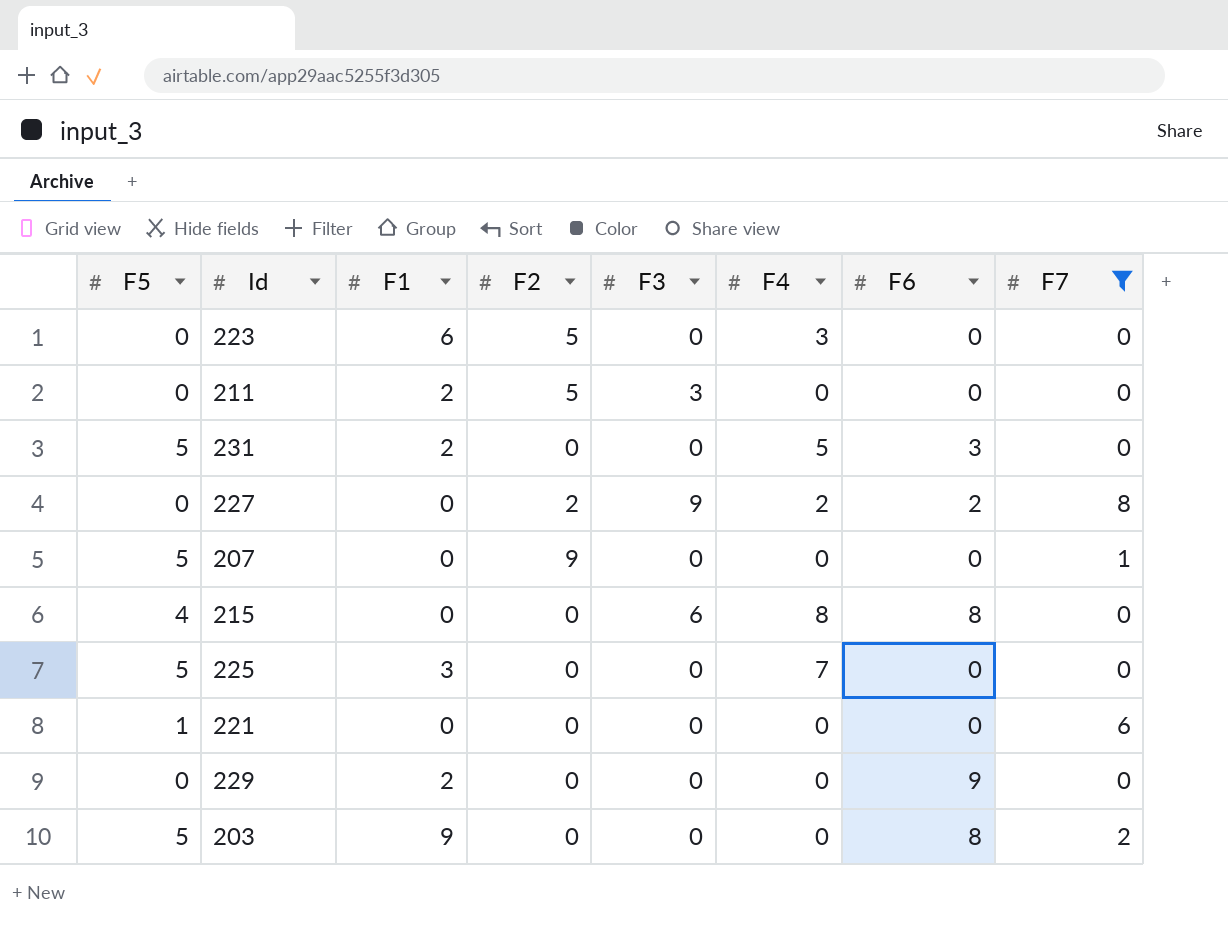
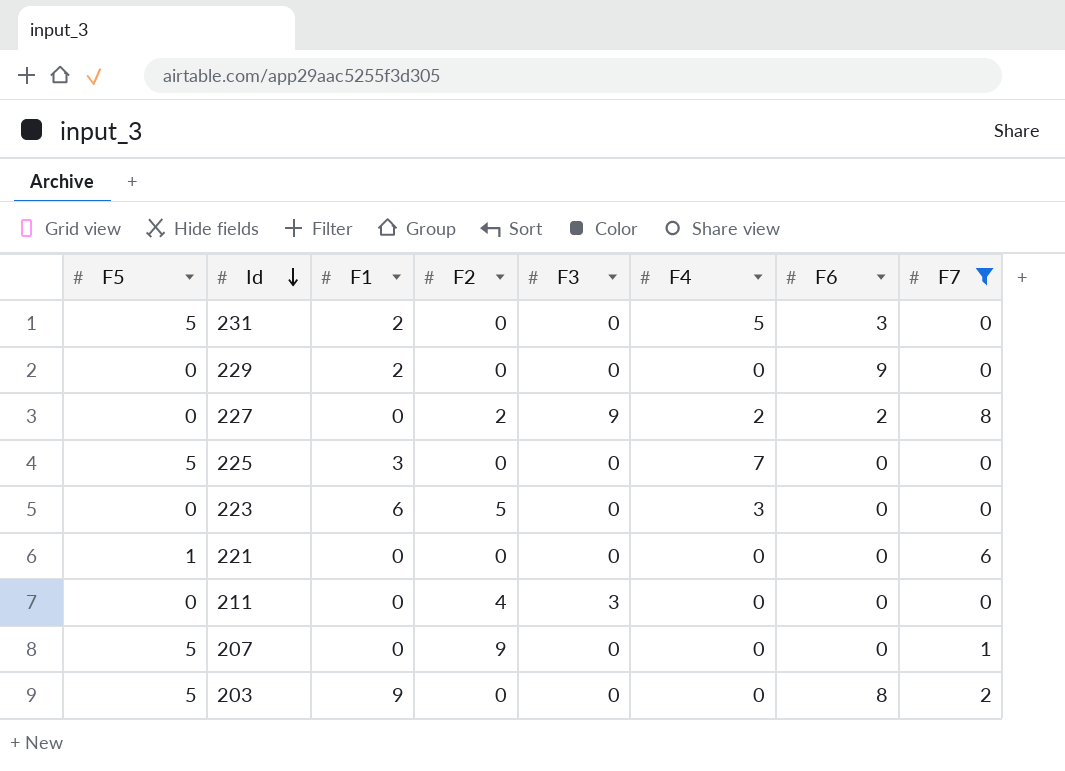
row order: none -> Id descending
row 215: 4 | 0 | 0 | 6 | 8 | 8 | 0 -> none
211 | F1: 2 -> 0
211 | F2: 5 -> 4

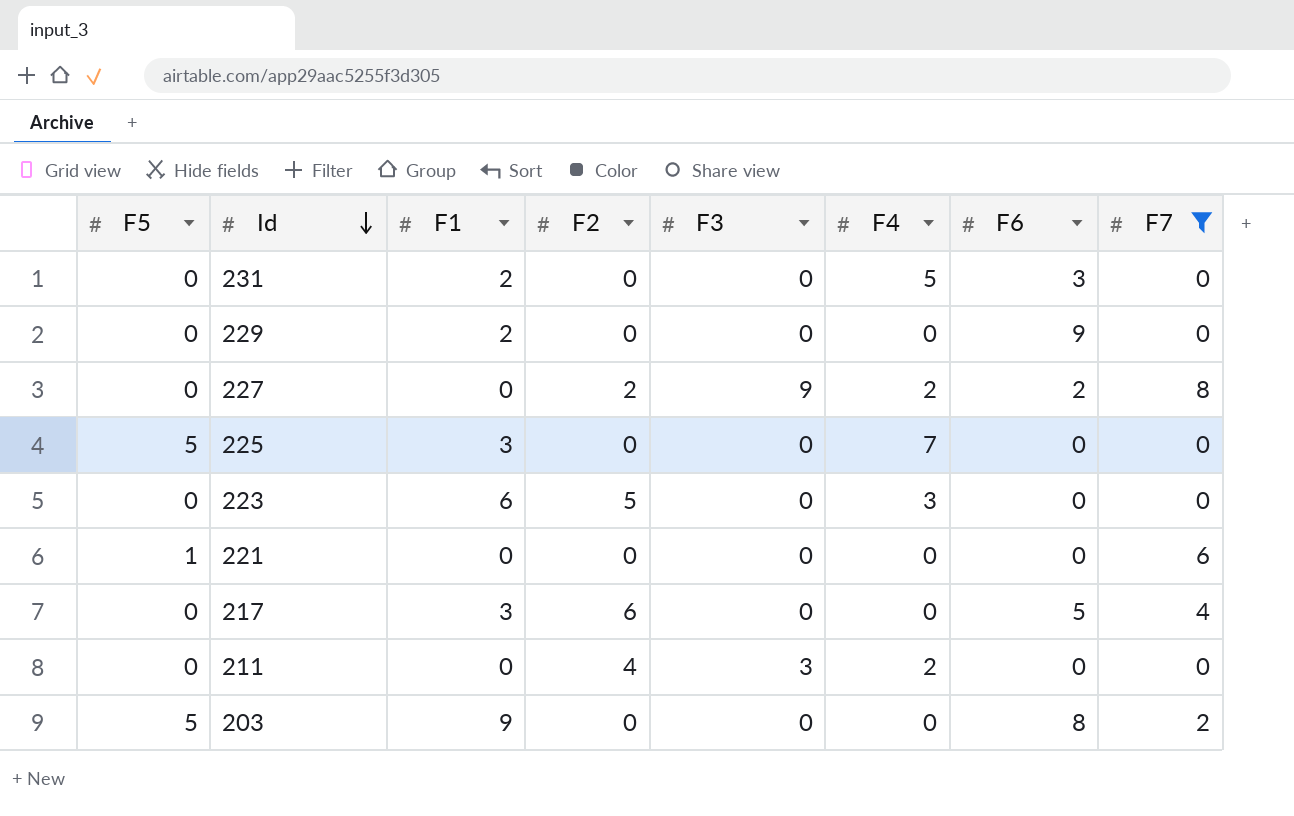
row 207: 5 | 0 | 9 | 0 | 0 | 0 | 1 -> none
231 | F5: 5 -> 0
row 217: none -> 0 | 3 | 6 | 0 | 0 | 5 | 4
211 | F4: 0 -> 2

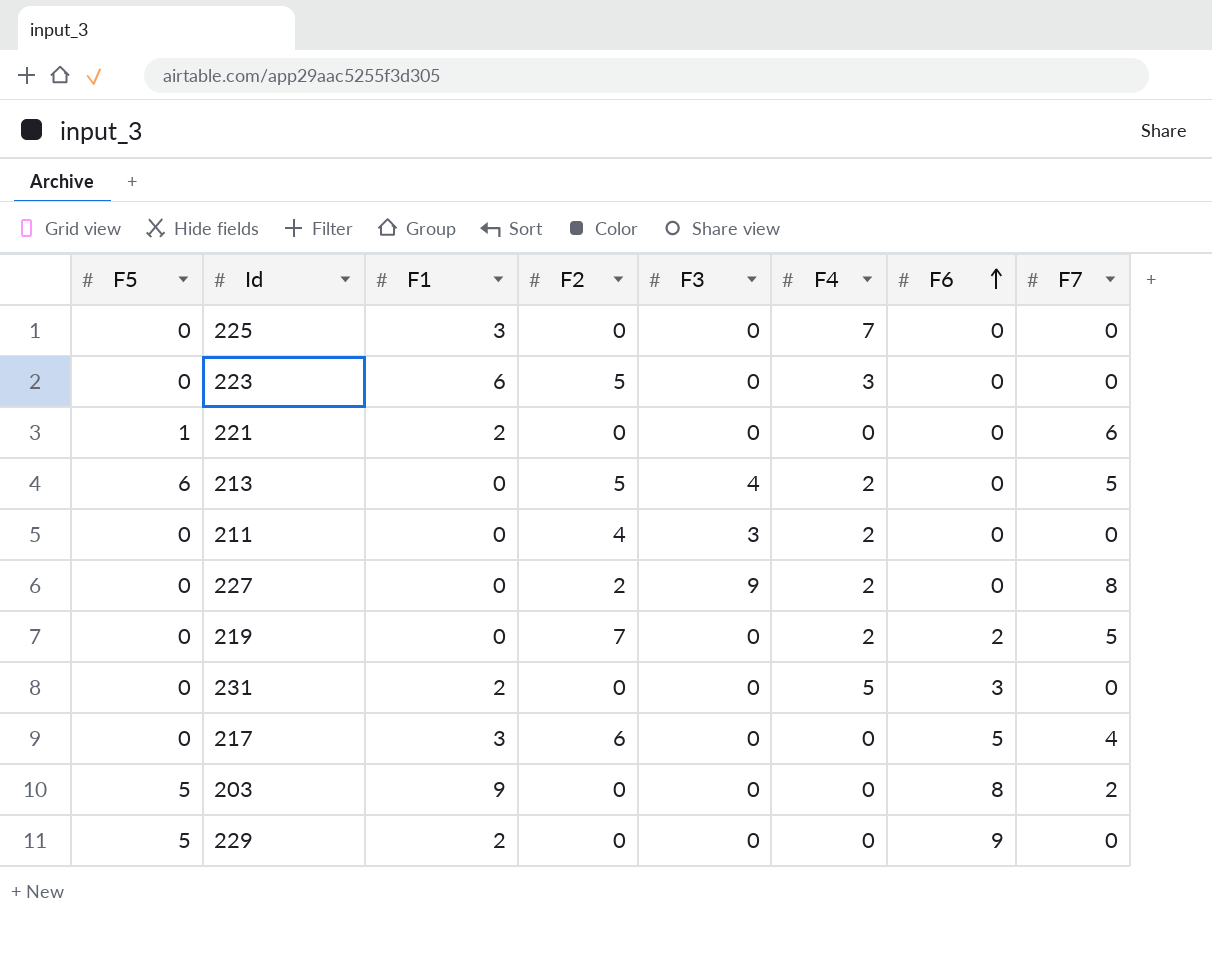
filter: F7 != 5 -> none
row order: Id descending -> F6 ascending
225 | F5: 5 -> 0
221 | F1: 0 -> 2
227 | F6: 2 -> 0
229 | F5: 0 -> 5

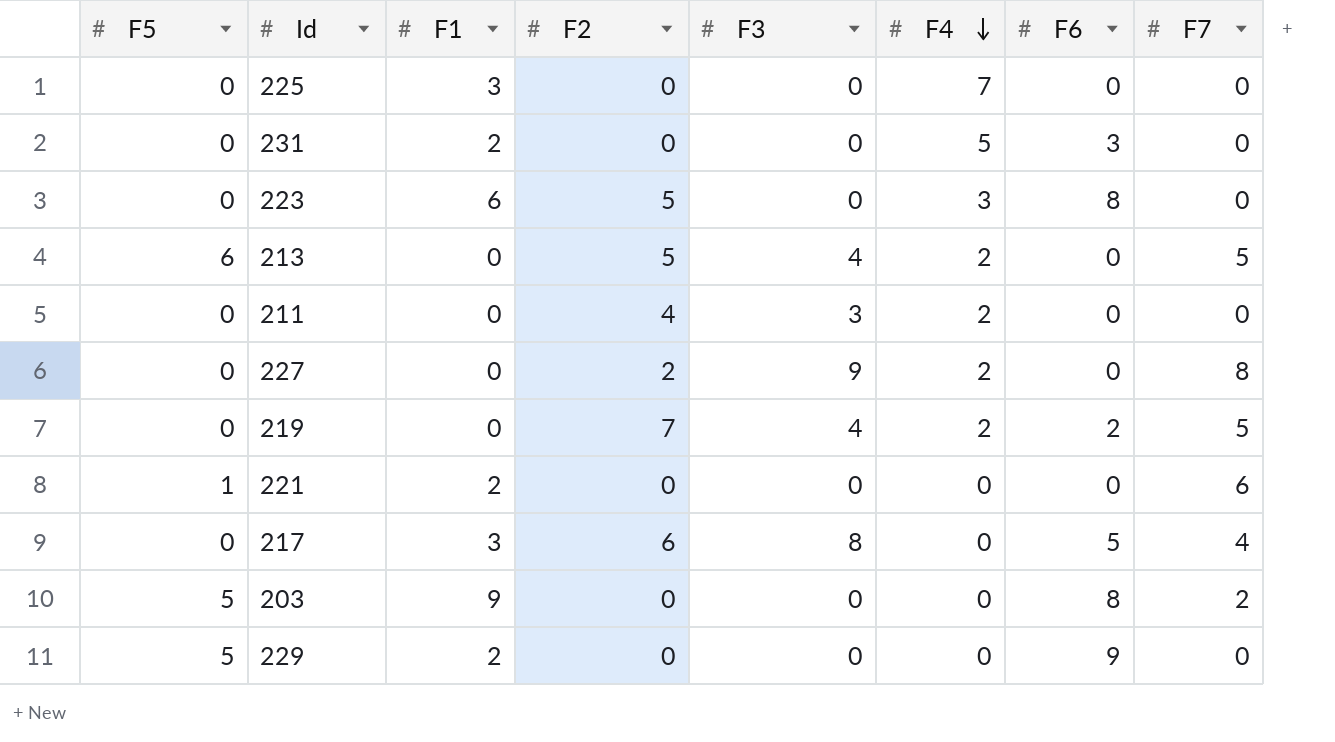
row order: F6 ascending -> F4 descending
223 | F6: 0 -> 8
219 | F3: 0 -> 4
217 | F3: 0 -> 8

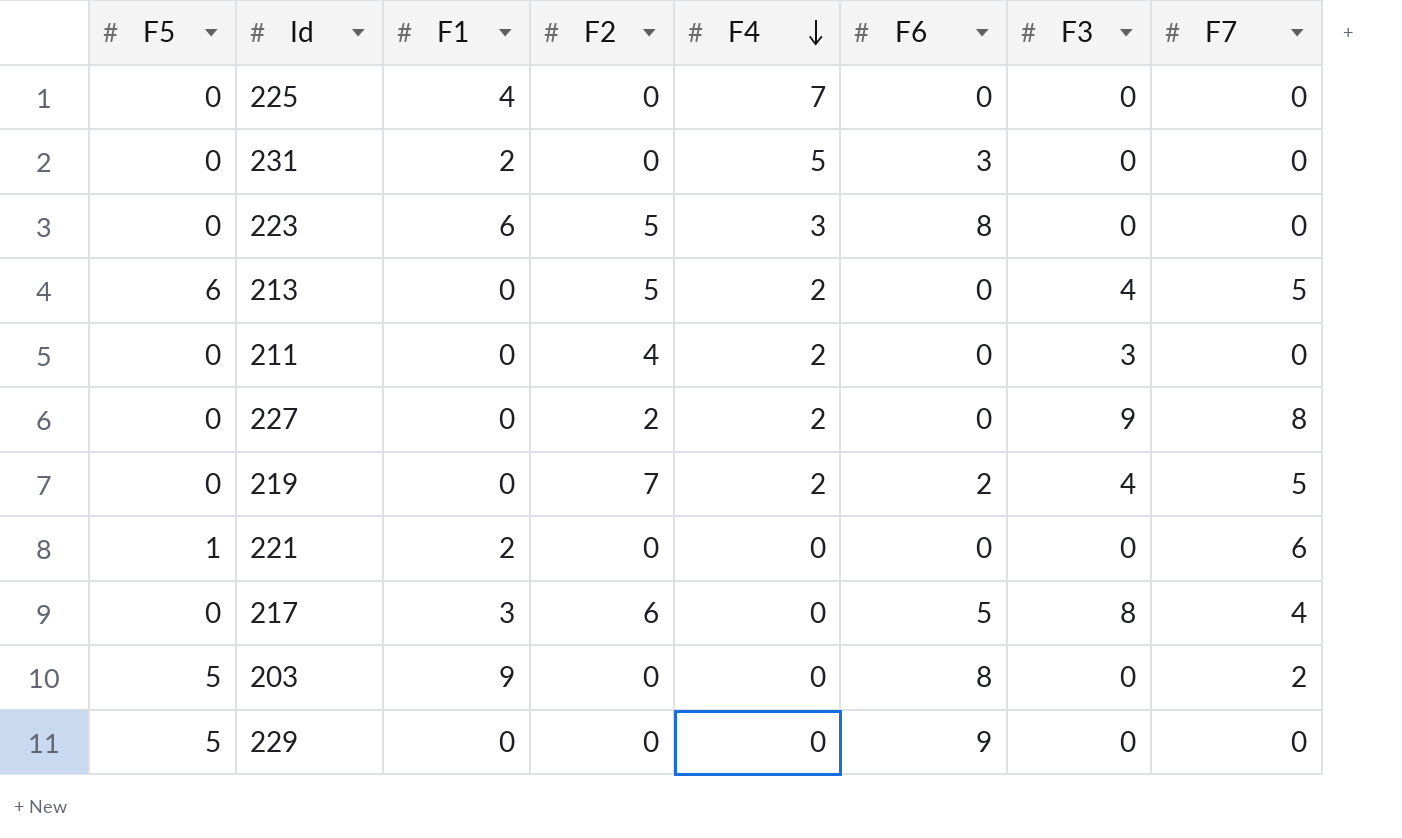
column F3 | position: 5 -> 7
225 | F1: 3 -> 4
229 | F1: 2 -> 0

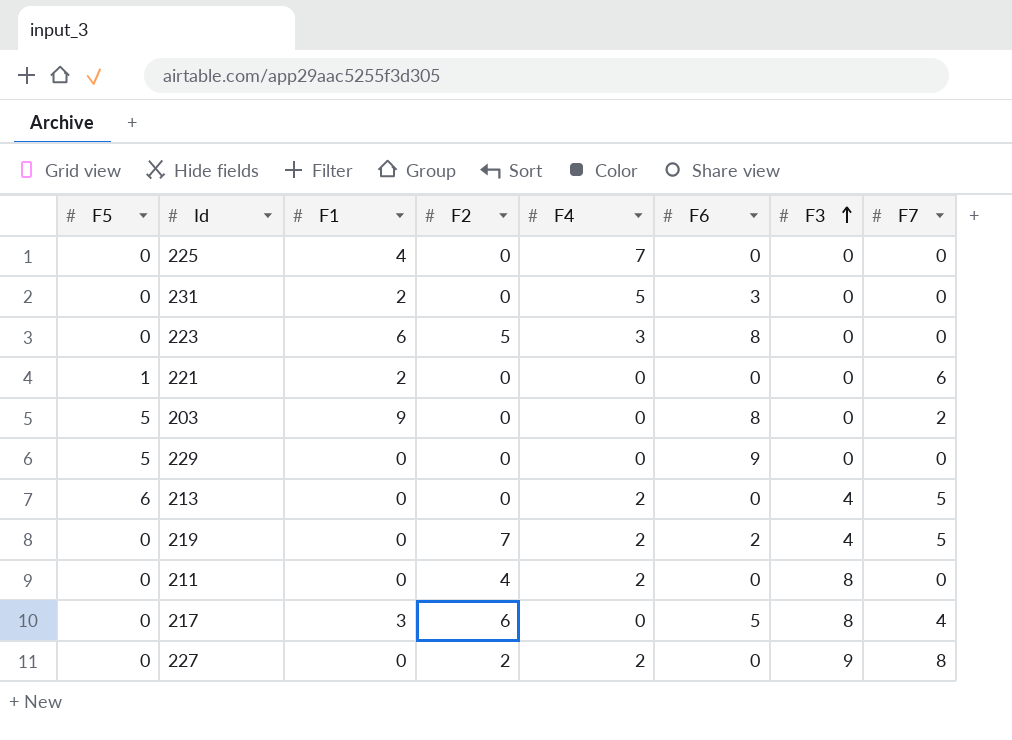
row order: F4 descending -> F3 ascending
213 | F2: 5 -> 0
211 | F3: 3 -> 8

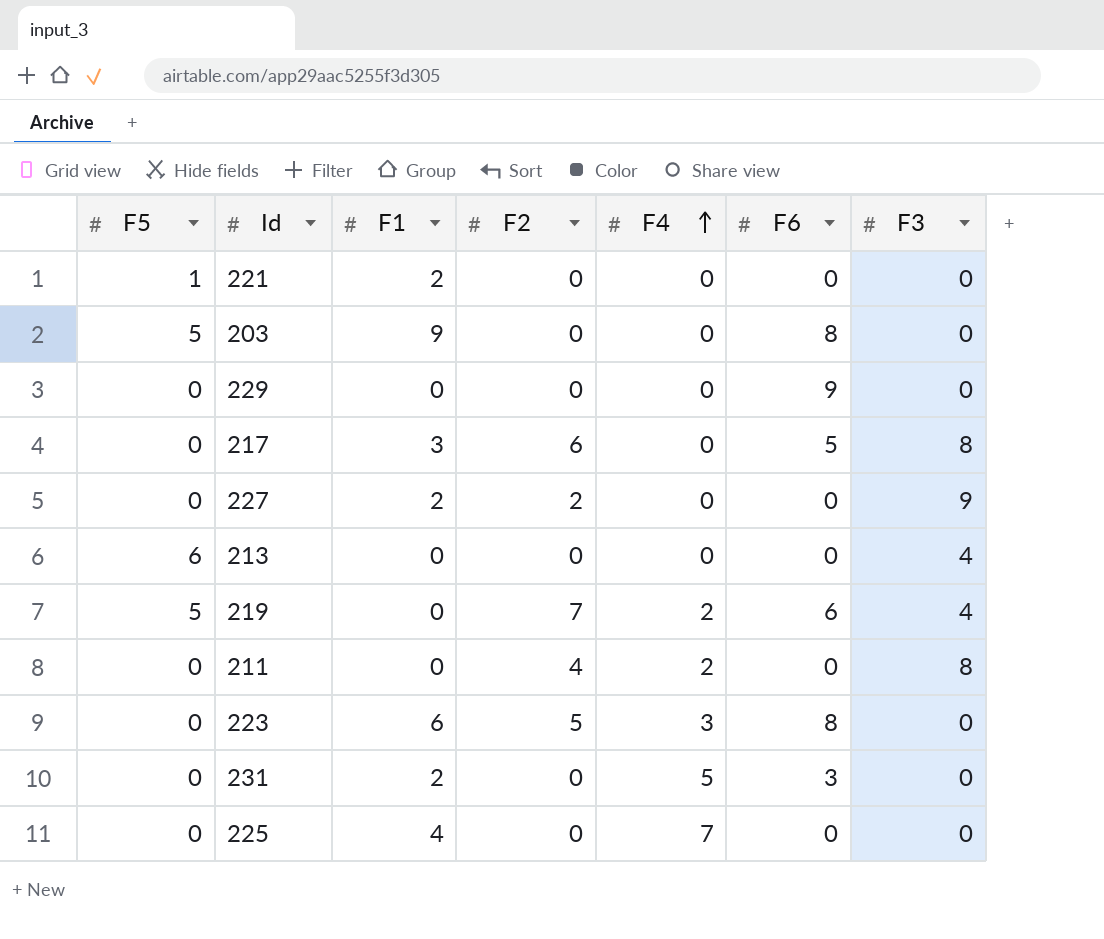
row order: F3 ascending -> F4 ascending
column F7 | position: 8 -> none
229 | F5: 5 -> 0
227 | F1: 0 -> 2
227 | F4: 2 -> 0
213 | F4: 2 -> 0
219 | F5: 0 -> 5
219 | F6: 2 -> 6

